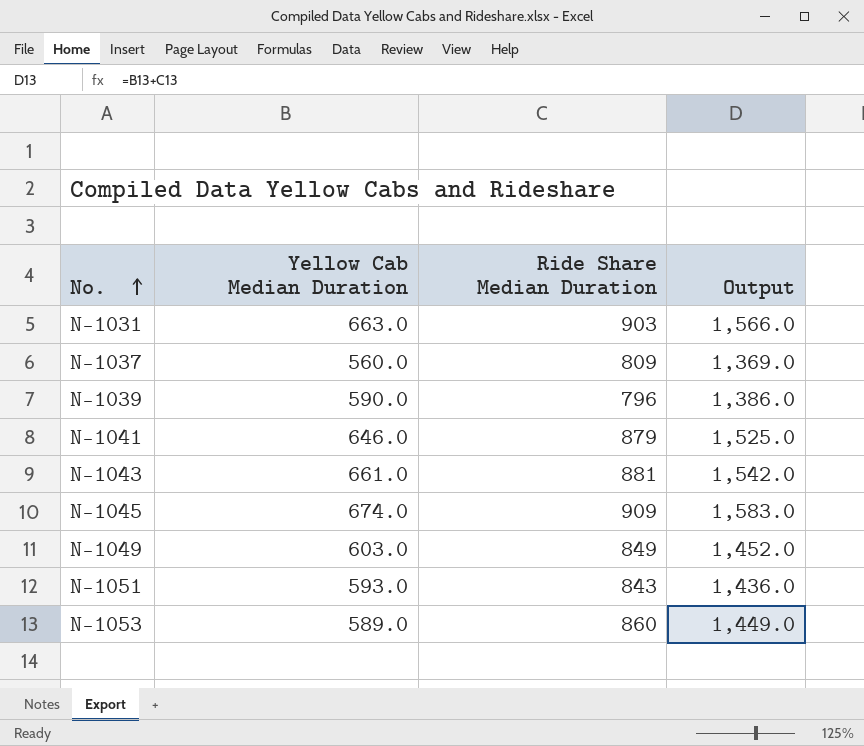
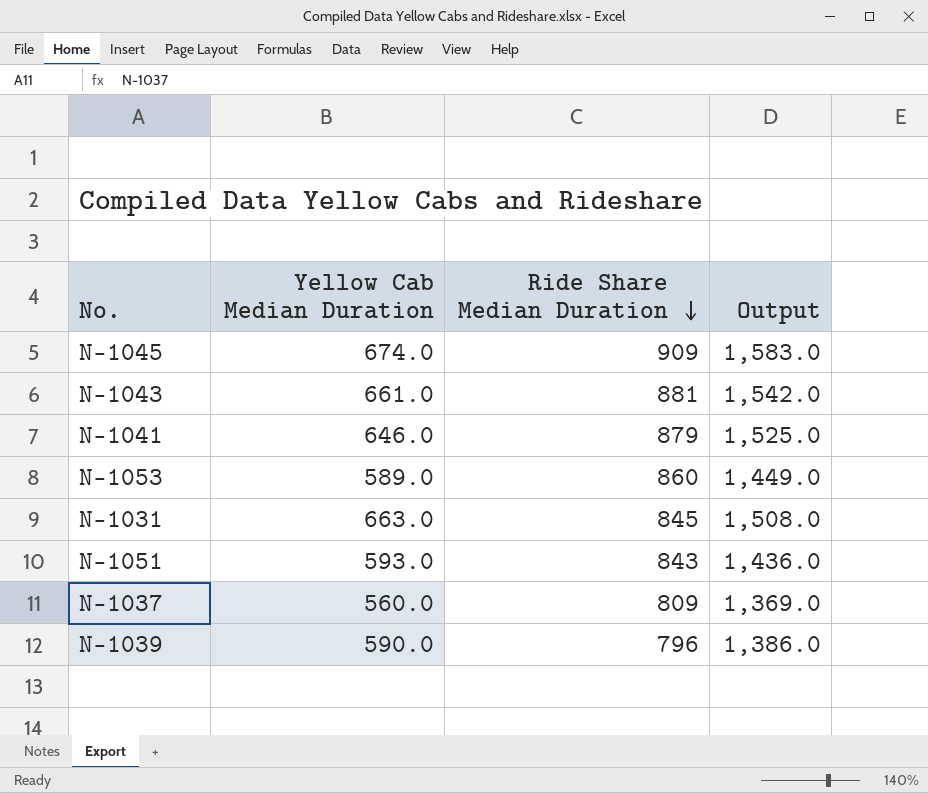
row order: No. ascending -> Ride Share Median Duration descending
row N-1049: 603.0 | 849 | 1,452.0 -> none
N-1031 | Ride Share Median Duration: 903 -> 845
N-1031 | Output: 1,566.0 -> 1,508.0

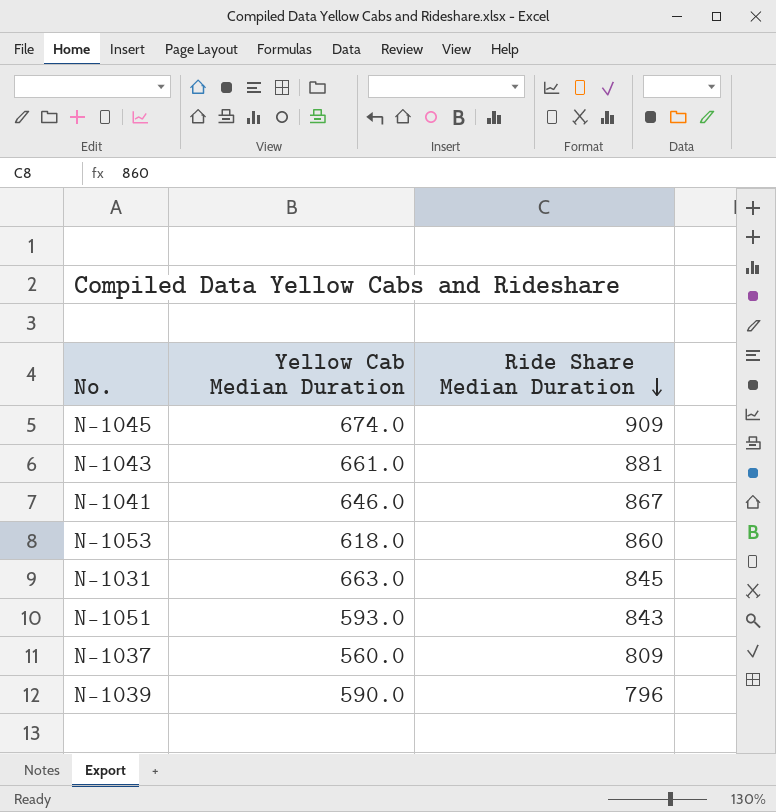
column Output | formula: [Yellow Cab Median Duration] + [Ride Share Median Duration] -> none
N-1041 | Ride Share Median Duration: 879 -> 867
N-1053 | Yellow Cab Median Duration: 589.0 -> 618.0

